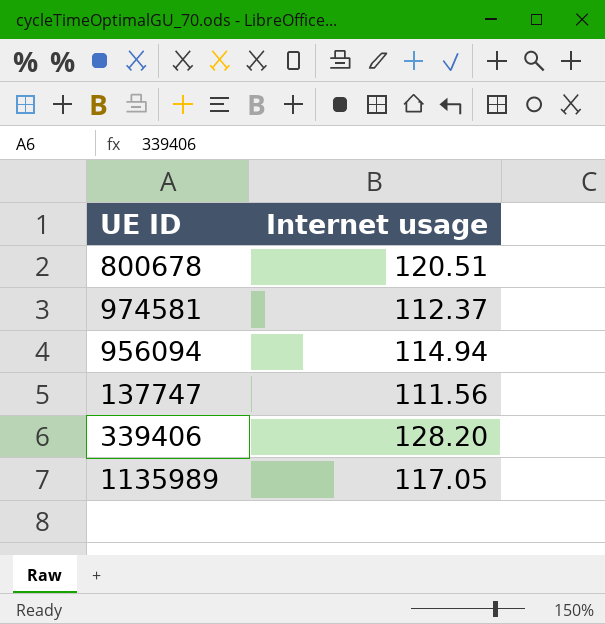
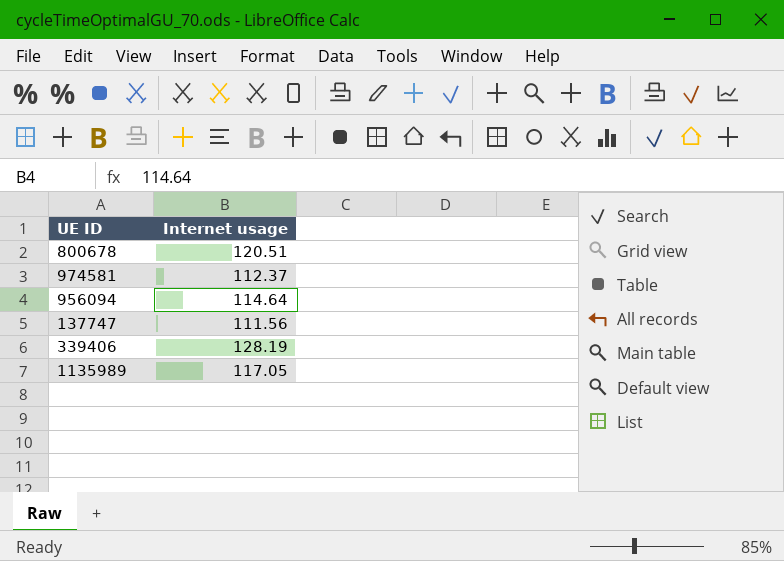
956094 | Internet usage: 114.94 -> 114.64
339406 | Internet usage: 128.20 -> 128.19

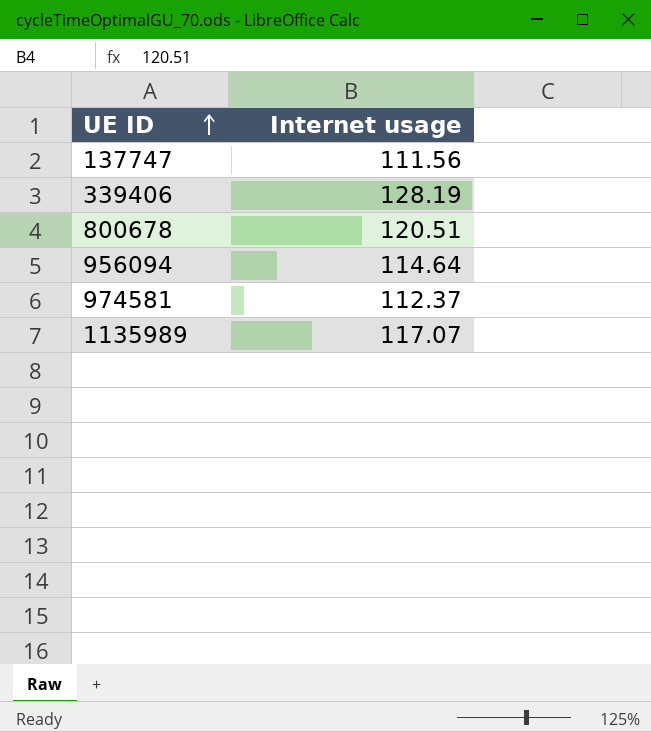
row order: none -> UE ID ascending
1135989 | Internet usage: 117.05 -> 117.07

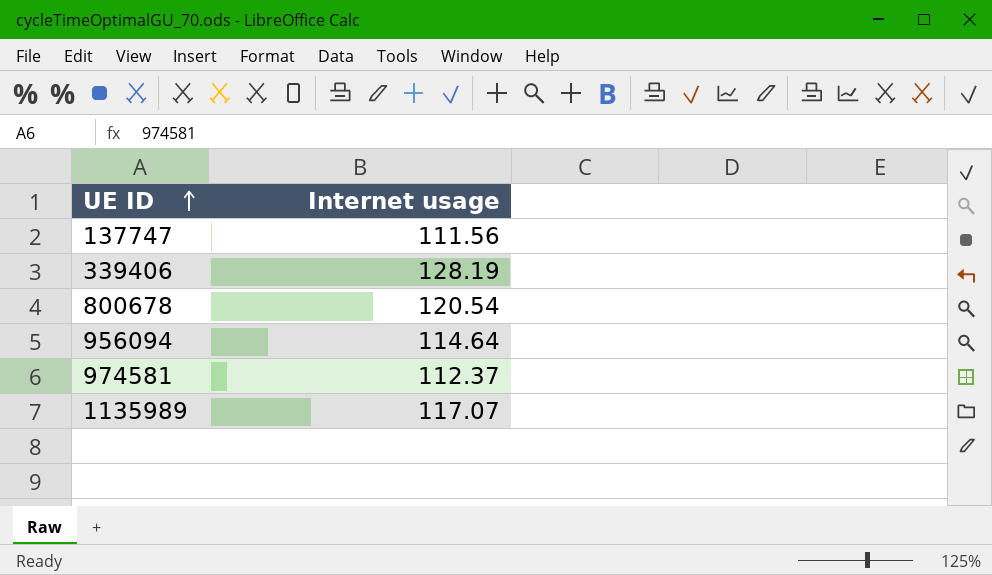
800678 | Internet usage: 120.51 -> 120.54

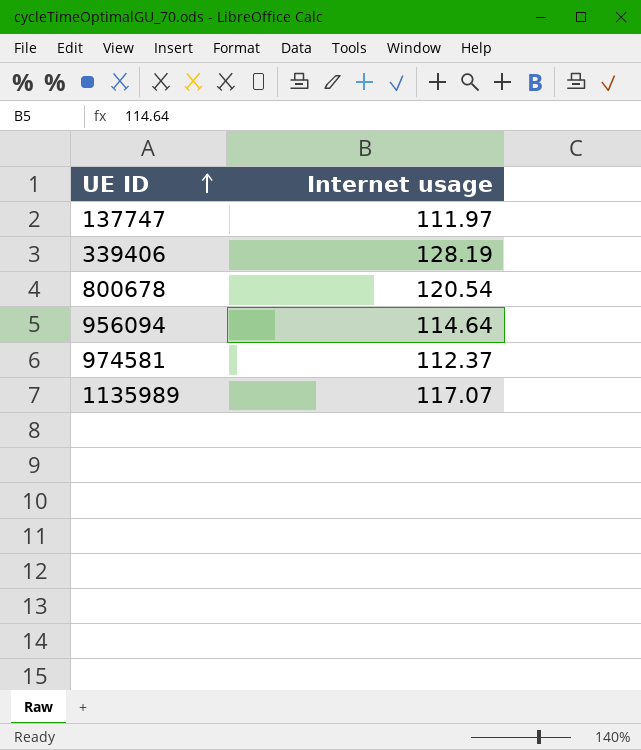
137747 | Internet usage: 111.56 -> 111.97

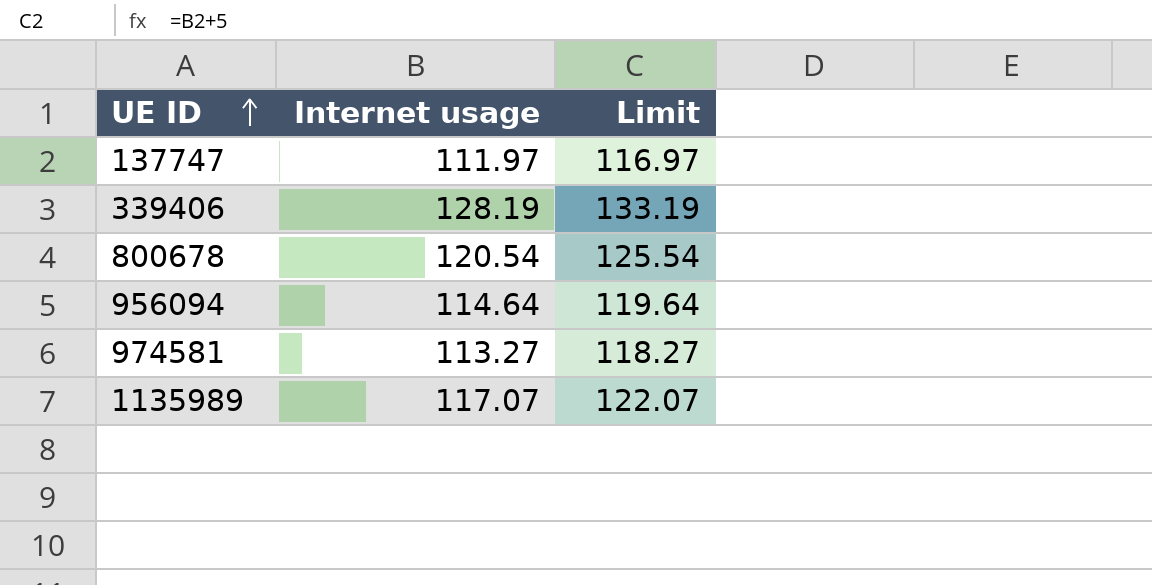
column Limit | formula: none -> [Internet usage] + 5
974581 | Internet usage: 112.37 -> 113.27

